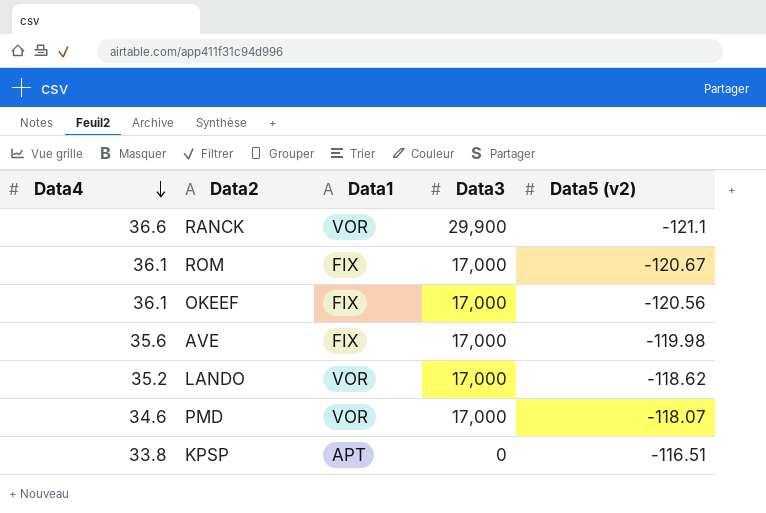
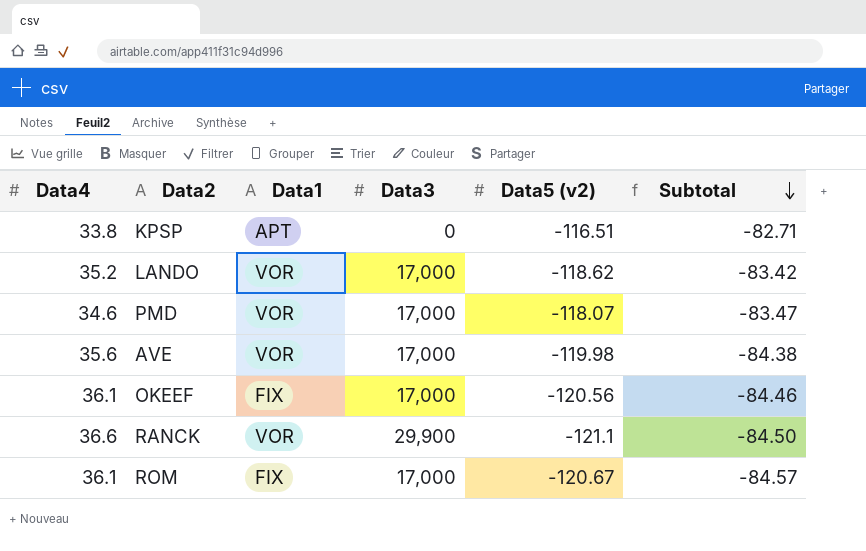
row order: Data4 descending -> Subtotal descending
column Subtotal | formula: none -> [Data4] + [Data5 (v2)]
AVE | Data1: FIX -> VOR

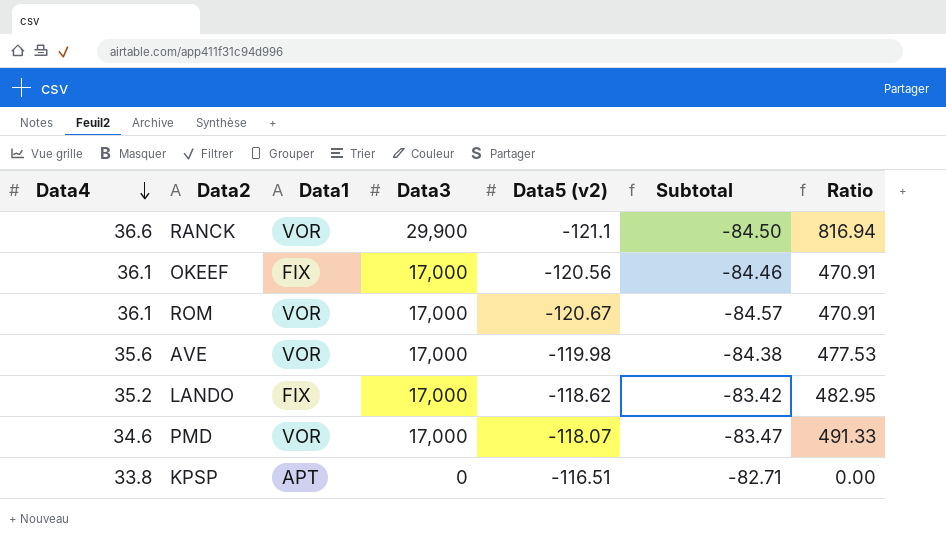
row order: Subtotal descending -> Data4 descending
column Ratio | formula: none -> [Data3] / [Data4]
ROM | Data1: FIX -> VOR
LANDO | Data1: VOR -> FIX

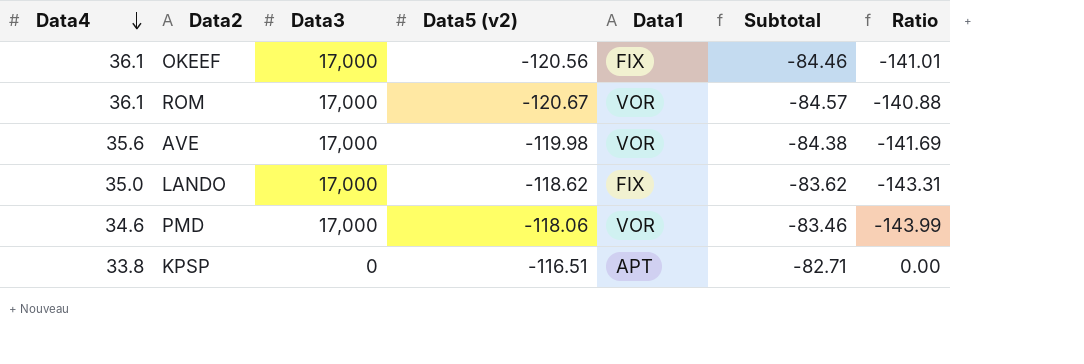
column Data1 | position: 3 -> 5
column Ratio | formula: [Data3] / [Data4] -> [Data3] / [Data5 (v2)]
row RANCK: 36.6 | VOR | 29,900 | -121.1 | -84.50 | 816.94 -> none
LANDO | Data4: 35.2 -> 35.0
LANDO | Subtotal: -83.42 -> -83.62
PMD | Data5 (v2): -118.07 -> -118.06
PMD | Subtotal: -83.47 -> -83.46

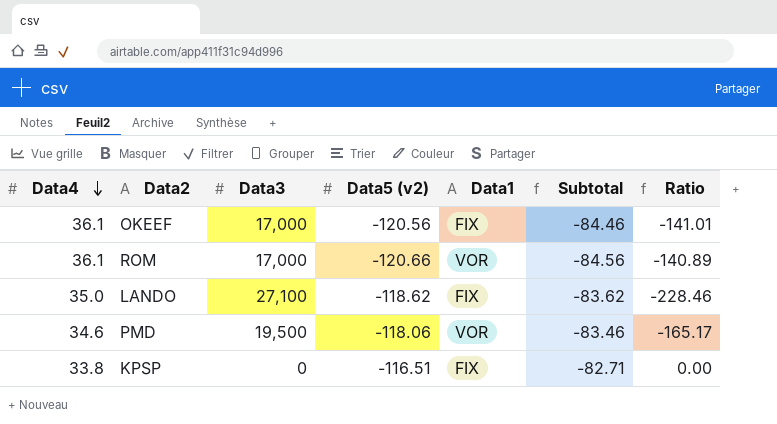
row AVE: 35.6 | 17,000 | -119.98 | VOR | -84.38 | -141.69 -> none
ROM | Data5 (v2): -120.67 -> -120.66
ROM | Subtotal: -84.57 -> -84.56
ROM | Ratio: -140.88 -> -140.89
LANDO | Data3: 17,000 -> 27,100
LANDO | Ratio: -143.31 -> -228.46
PMD | Data3: 17,000 -> 19,500
PMD | Ratio: -143.99 -> -165.17
KPSP | Data1: APT -> FIX

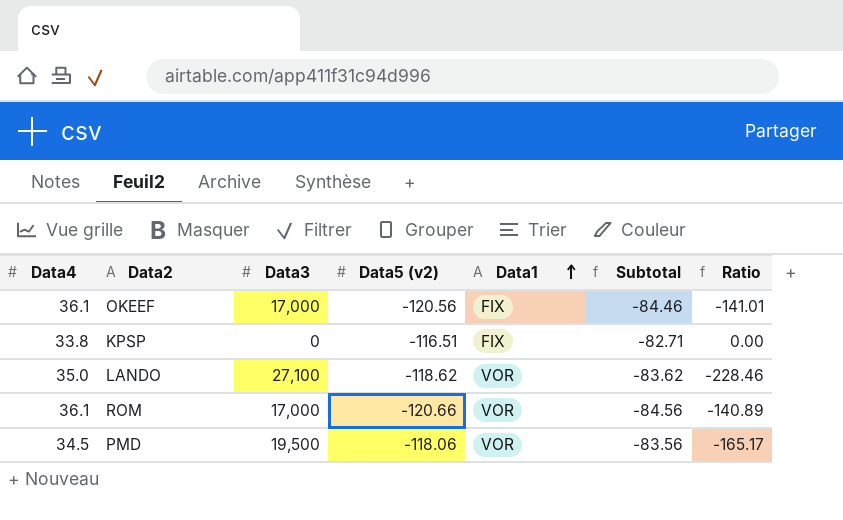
row order: Data4 descending -> Data1 ascending
LANDO | Data1: FIX -> VOR
PMD | Data4: 34.6 -> 34.5
PMD | Subtotal: -83.46 -> -83.56

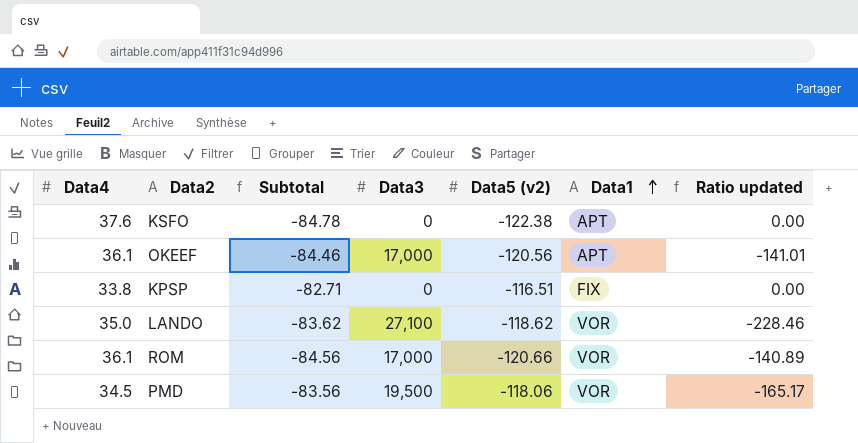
column Subtotal | position: 6 -> 3
column name: Ratio -> Ratio updated
row KSFO: none -> 37.6 | -84.78 | 0 | -122.38 | APT | 0.00
OKEEF | Data1: FIX -> APT

